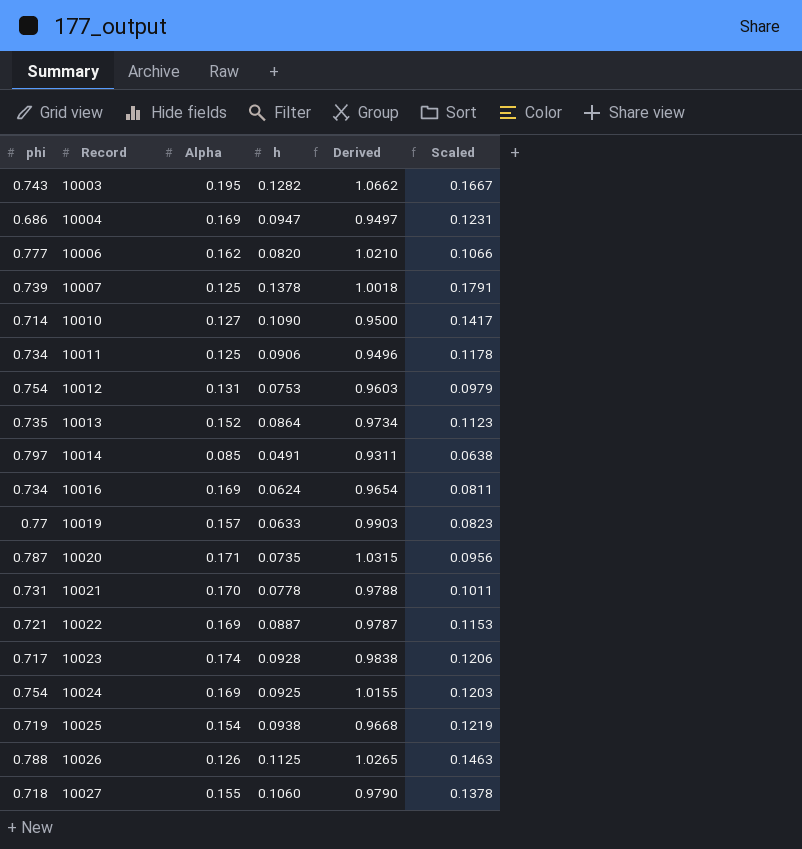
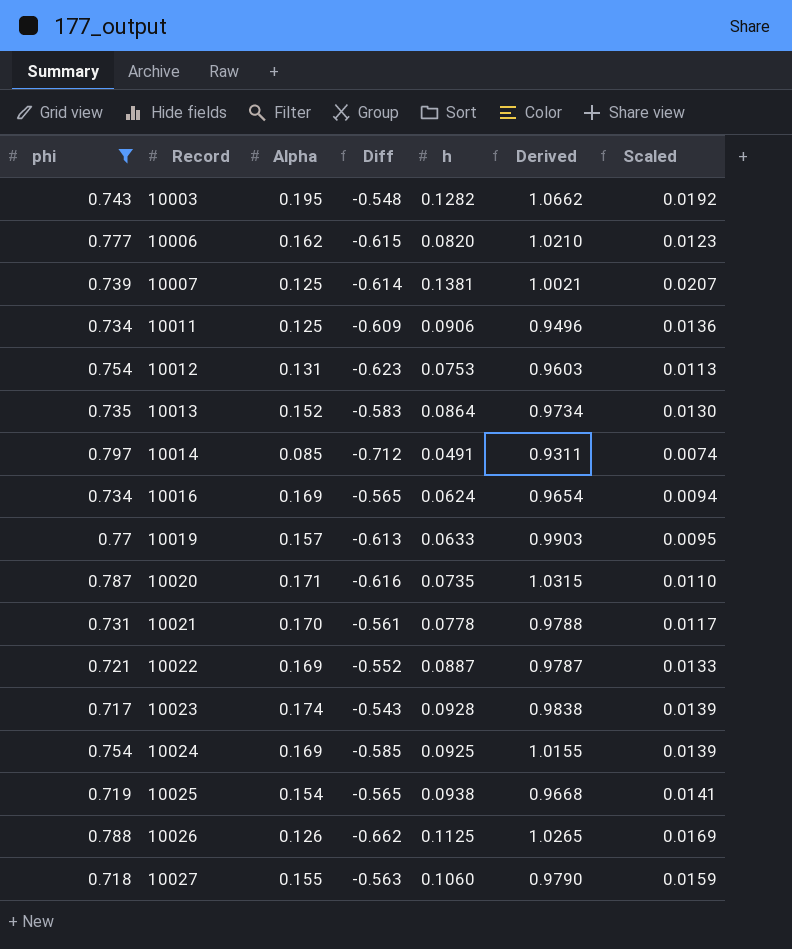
filter: none -> phi >= 0.717
column Diff | formula: none -> [Alpha] - [phi]
column Scaled | formula: [h] * 1.3 -> [h] * 0.15
10007 | h: 0.1378 -> 0.1381
10007 | Derived: 1.0018 -> 1.0021

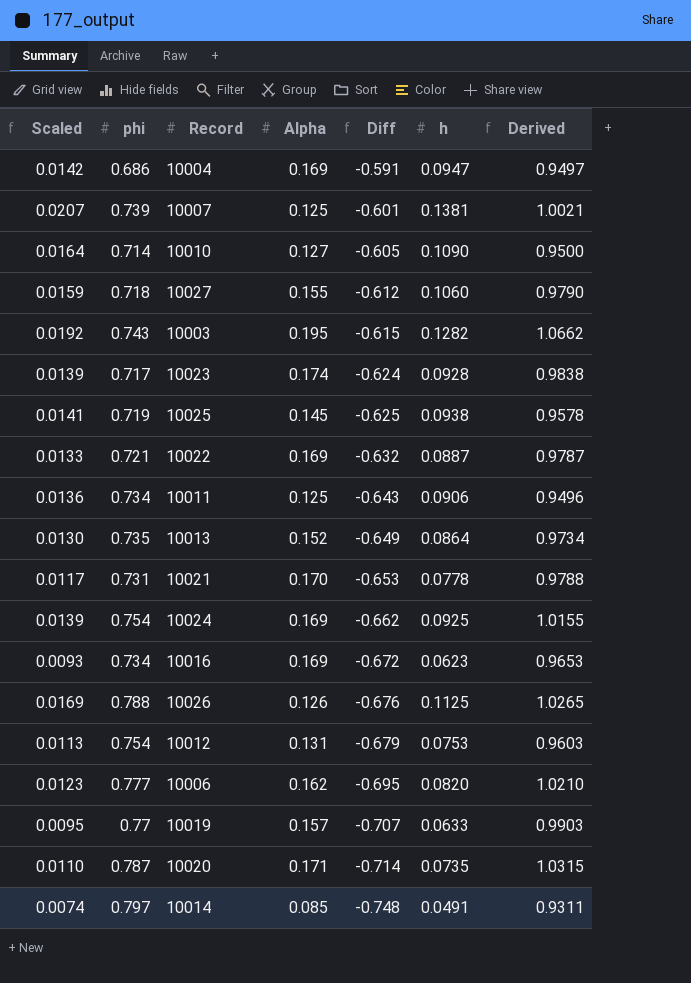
filter: phi >= 0.717 -> none
row order: Record ascending -> Diff descending
column Scaled | position: 7 -> 1
column Diff | formula: [Alpha] - [phi] -> [h] - [phi]
10025 | Alpha: 0.154 -> 0.145
10025 | Derived: 0.9668 -> 0.9578
10016 | Scaled: 0.0094 -> 0.0093
10016 | h: 0.0624 -> 0.0623
10016 | Derived: 0.9654 -> 0.9653

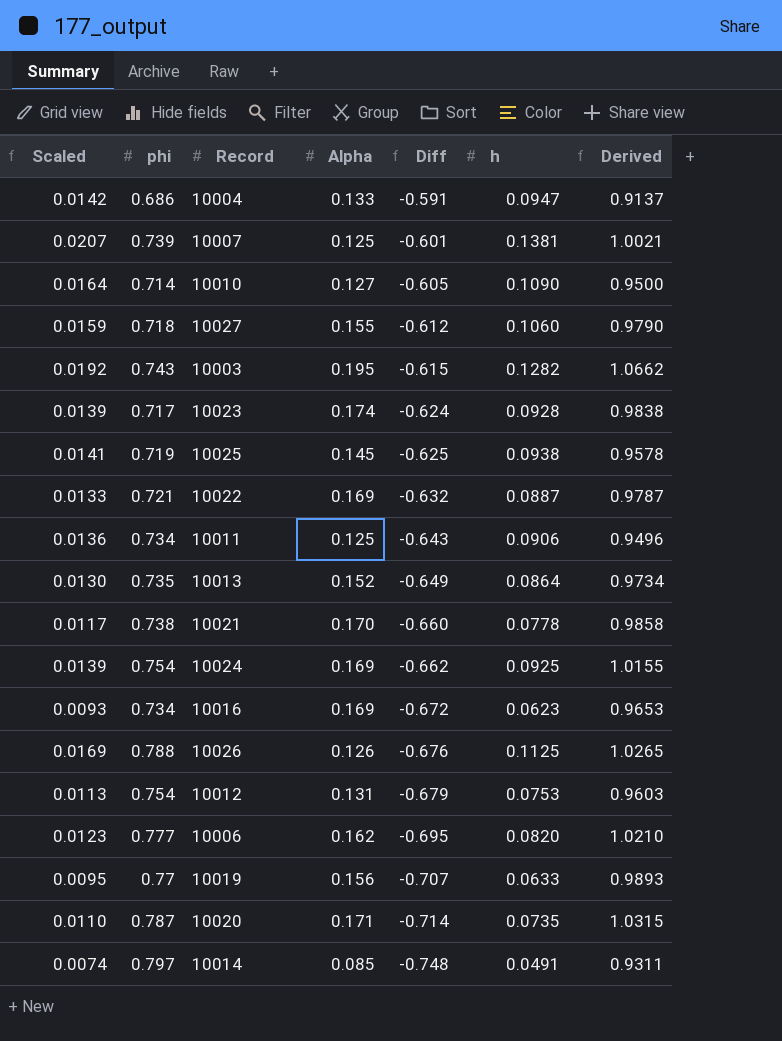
10004 | Alpha: 0.169 -> 0.133
10004 | Derived: 0.9497 -> 0.9137
10021 | phi: 0.731 -> 0.738
10021 | Diff: -0.653 -> -0.660
10021 | Derived: 0.9788 -> 0.9858
10019 | Alpha: 0.157 -> 0.156
10019 | Derived: 0.9903 -> 0.9893

